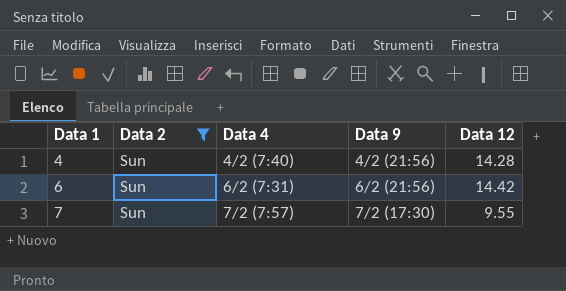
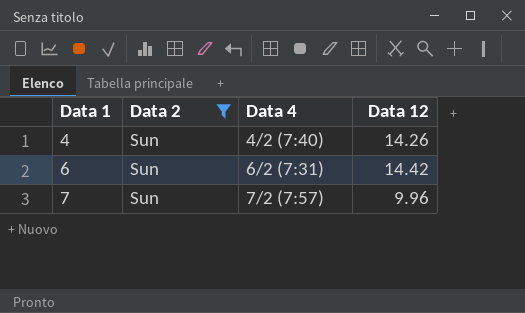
column Data 9 | position: 4 -> none
4 | Data 12: 14.28 -> 14.26
7 | Data 12: 9.55 -> 9.96

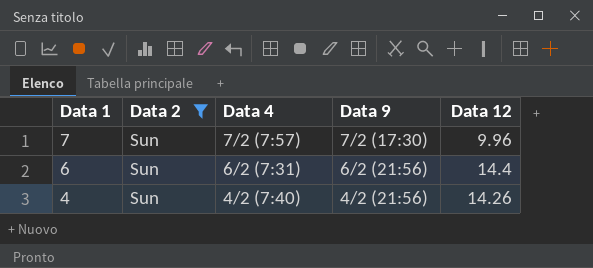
row order: Data 1 ascending -> Data 1 descending
column Data 9 | position: none -> 4
6 | Data 12: 14.42 -> 14.4

